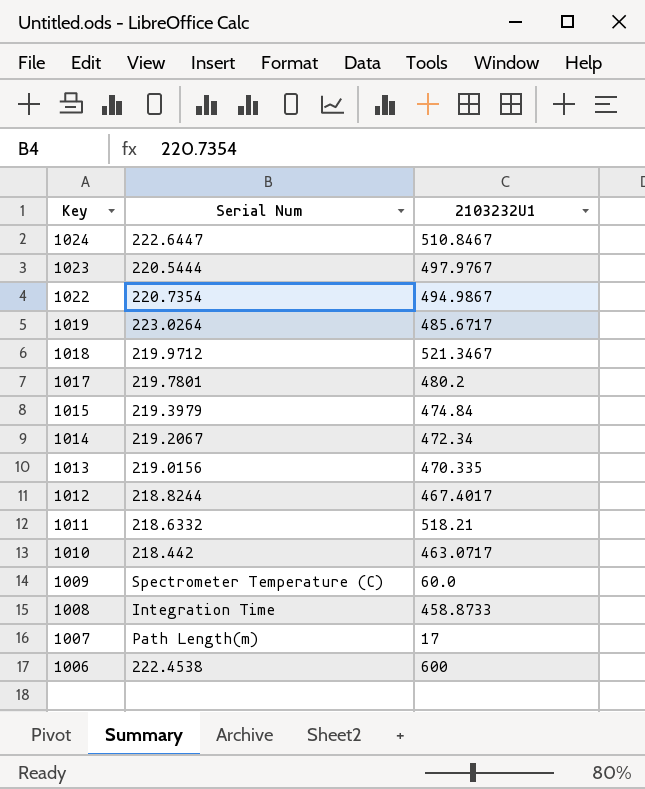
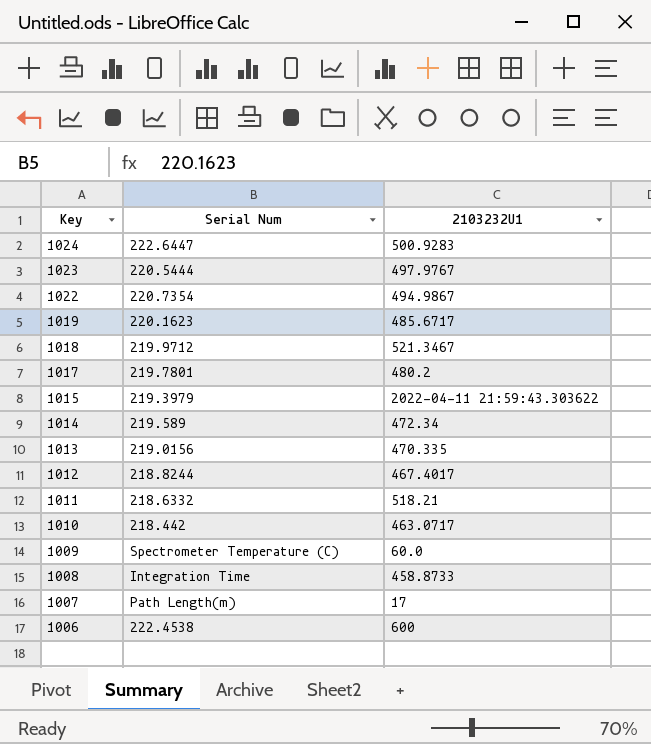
1024 | 2103232U1: 510.8467 -> 500.9283
1019 | Serial Num: 223.0264 -> 220.1623
1015 | 2103232U1: 474.84 -> 2022-04-11 21:59:43.303622
1014 | Serial Num: 219.2067 -> 219.589

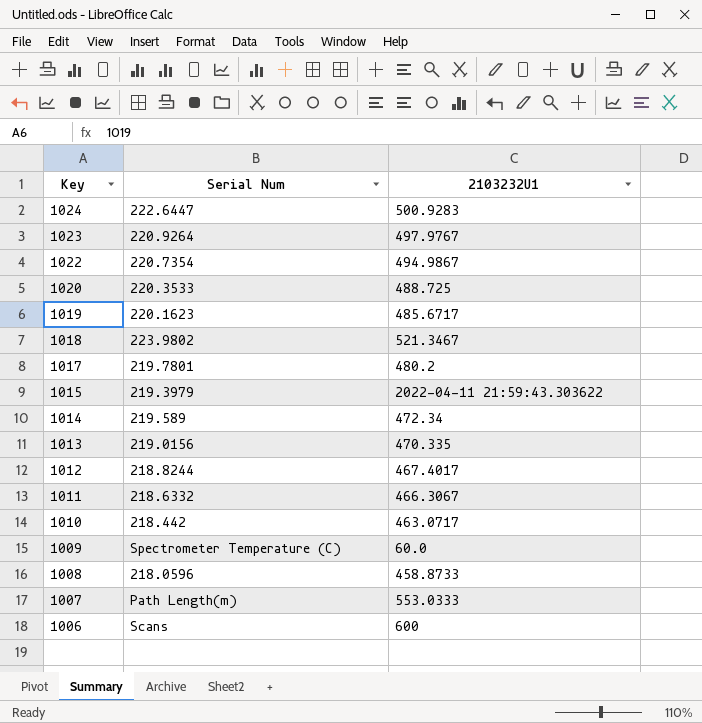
1023 | Serial Num: 220.5444 -> 220.9264
row 1020: none -> 220.3533 | 488.725
1018 | Serial Num: 219.9712 -> 223.9802
1011 | 2103232U1: 518.21 -> 466.3067
1008 | Serial Num: Integration Time -> 218.0596
1007 | 2103232U1: 17 -> 553.0333
1006 | Serial Num: 222.4538 -> Scans

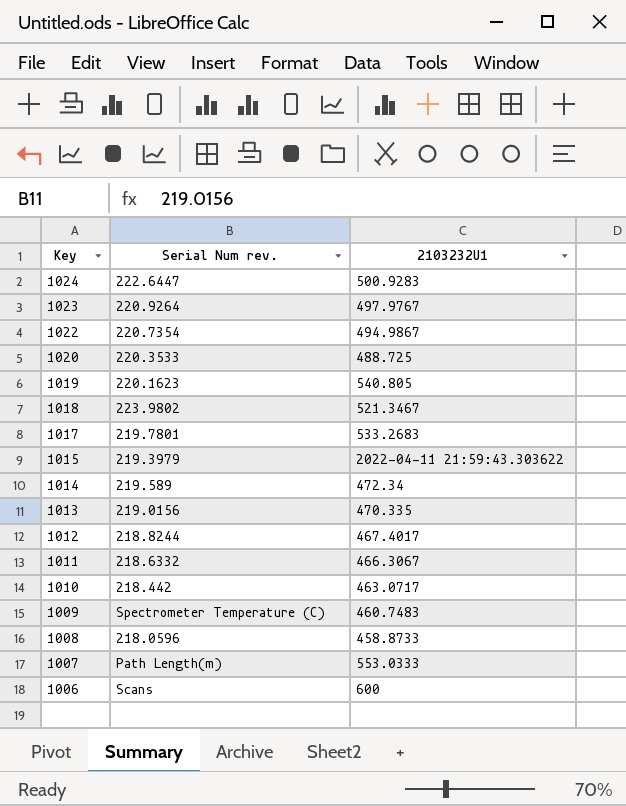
column name: Serial Num -> Serial Num rev.
1019 | 2103232U1: 485.6717 -> 540.805
1017 | 2103232U1: 480.2 -> 533.2683
1009 | 2103232U1: 60.0 -> 460.7483

